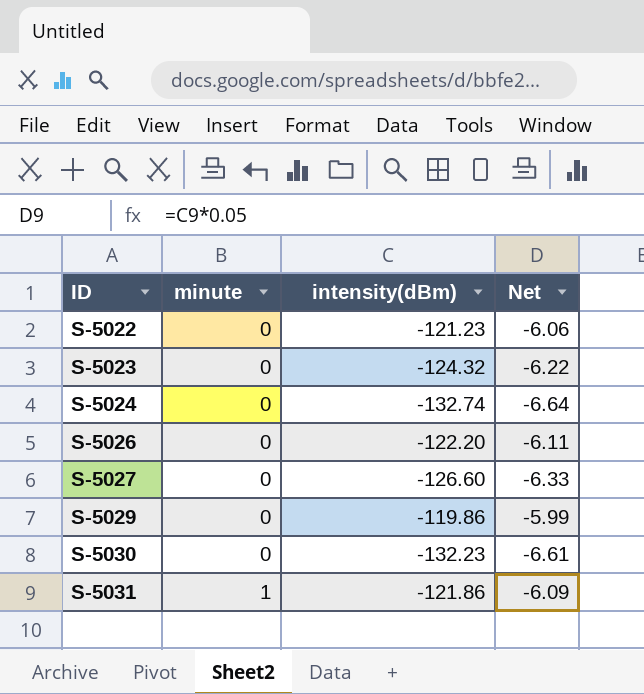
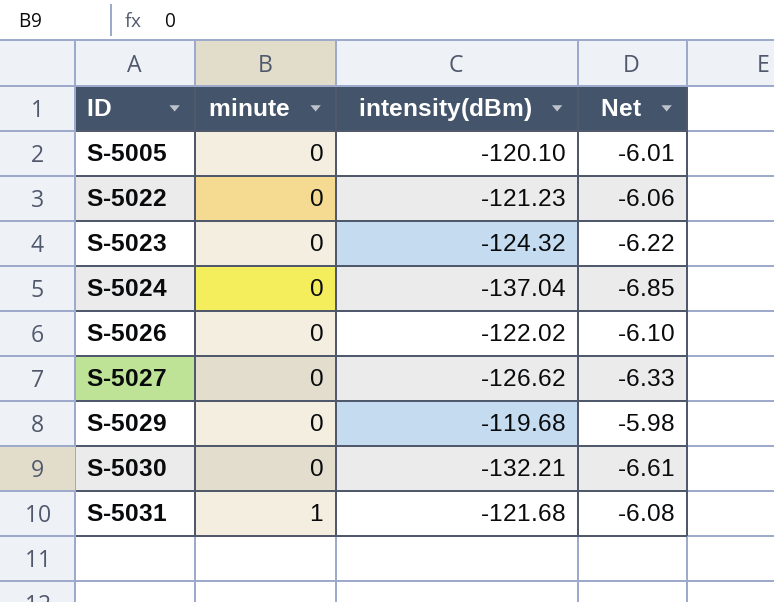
row S-5005: none -> 0 | -120.10 | -6.01
S-5024 | intensity(dBm): -132.74 -> -137.04
S-5024 | Net: -6.64 -> -6.85
S-5026 | intensity(dBm): -122.20 -> -122.02
S-5026 | Net: -6.11 -> -6.10
S-5027 | intensity(dBm): -126.60 -> -126.62
S-5029 | intensity(dBm): -119.86 -> -119.68
S-5029 | Net: -5.99 -> -5.98
S-5030 | intensity(dBm): -132.23 -> -132.21
S-5031 | intensity(dBm): -121.86 -> -121.68
S-5031 | Net: -6.09 -> -6.08

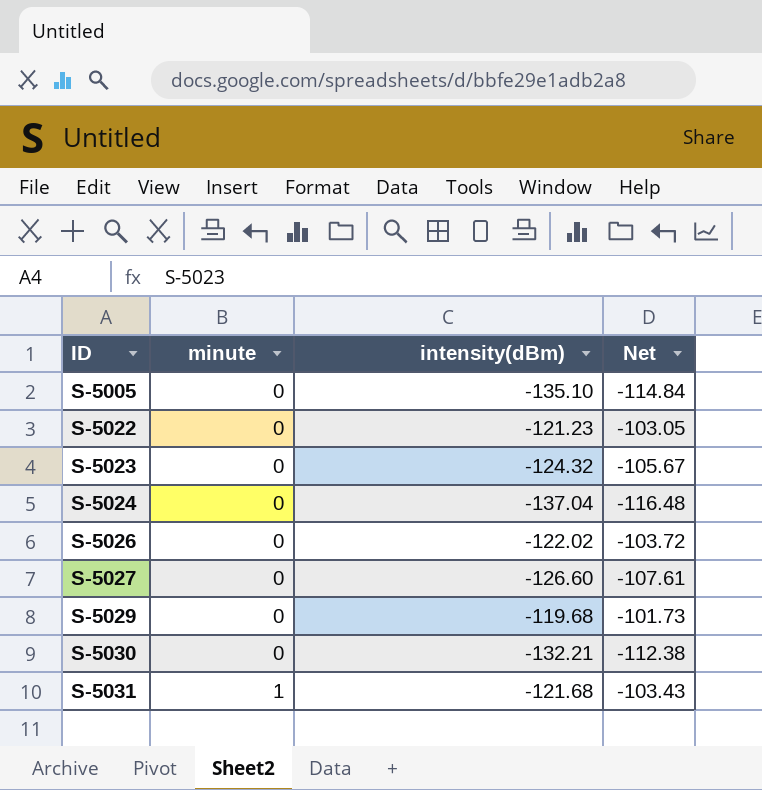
column Net | formula: [intensity(dBm)] * 0.05 -> [intensity(dBm)] * 0.85
S-5005 | intensity(dBm): -120.10 -> -135.10
S-5027 | intensity(dBm): -126.62 -> -126.60

